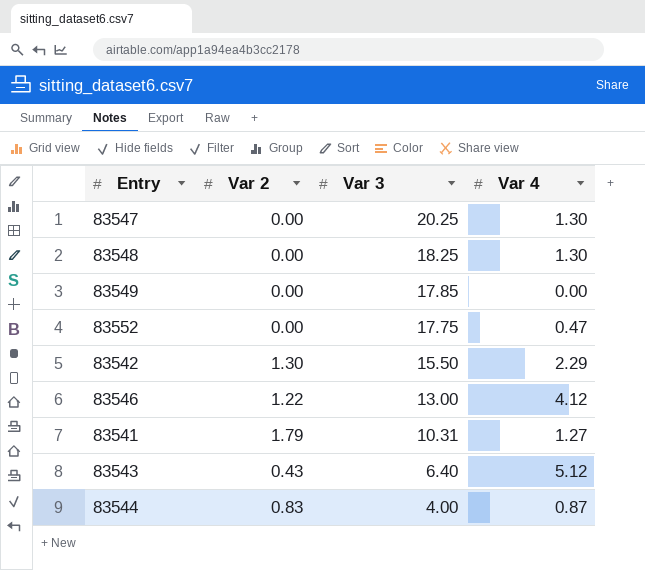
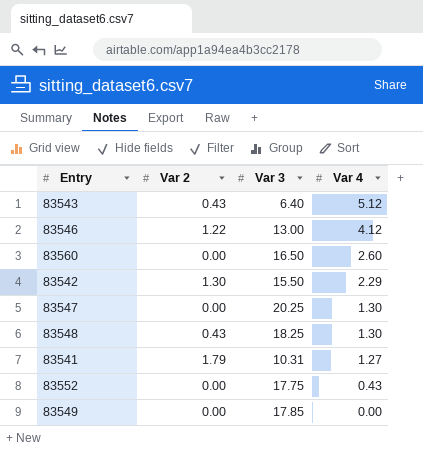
row order: Var 3 descending -> Var 4 descending
row 83544: 0.83 | 4.00 | 0.87 -> none
row 83560: none -> 0.00 | 16.50 | 2.60
83548 | Var 2: 0.00 -> 0.43
83552 | Var 4: 0.47 -> 0.43

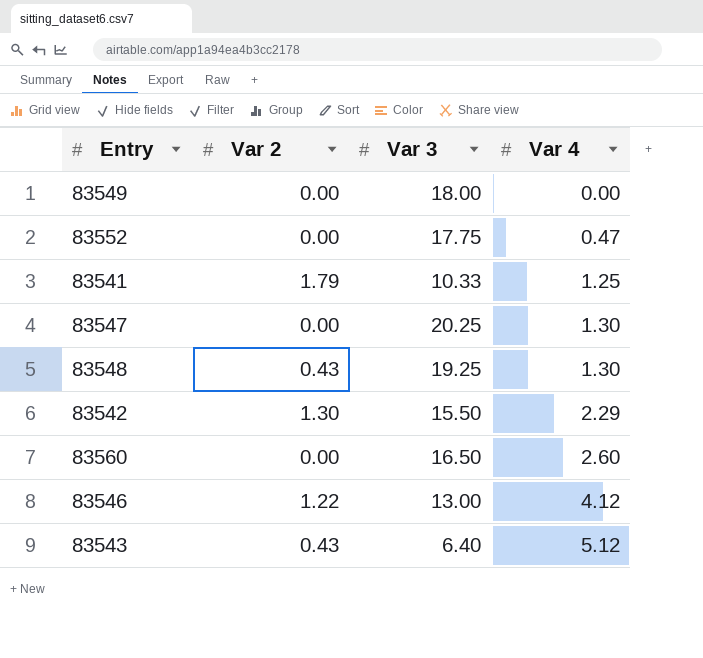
row order: Var 4 descending -> Var 4 ascending
83549 | Var 3: 17.85 -> 18.00
83552 | Var 4: 0.43 -> 0.47
83541 | Var 3: 10.31 -> 10.33
83541 | Var 4: 1.27 -> 1.25
83548 | Var 3: 18.25 -> 19.25

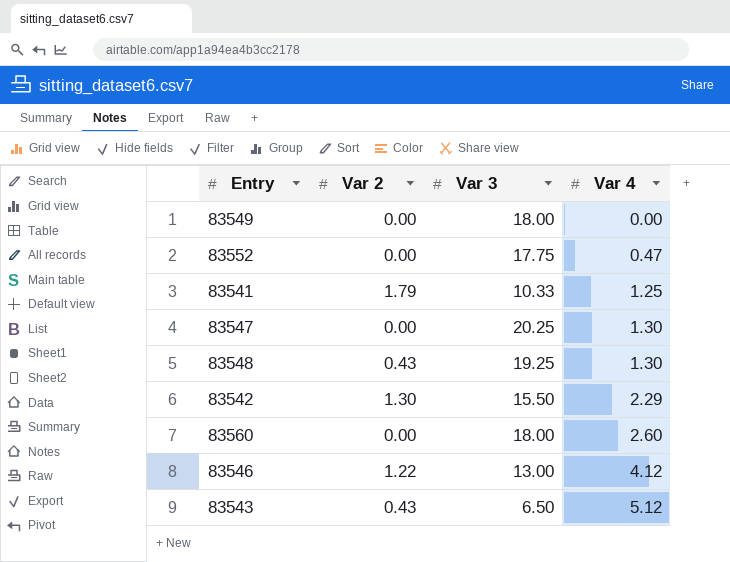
83560 | Var 3: 16.50 -> 18.00
83543 | Var 3: 6.40 -> 6.50

